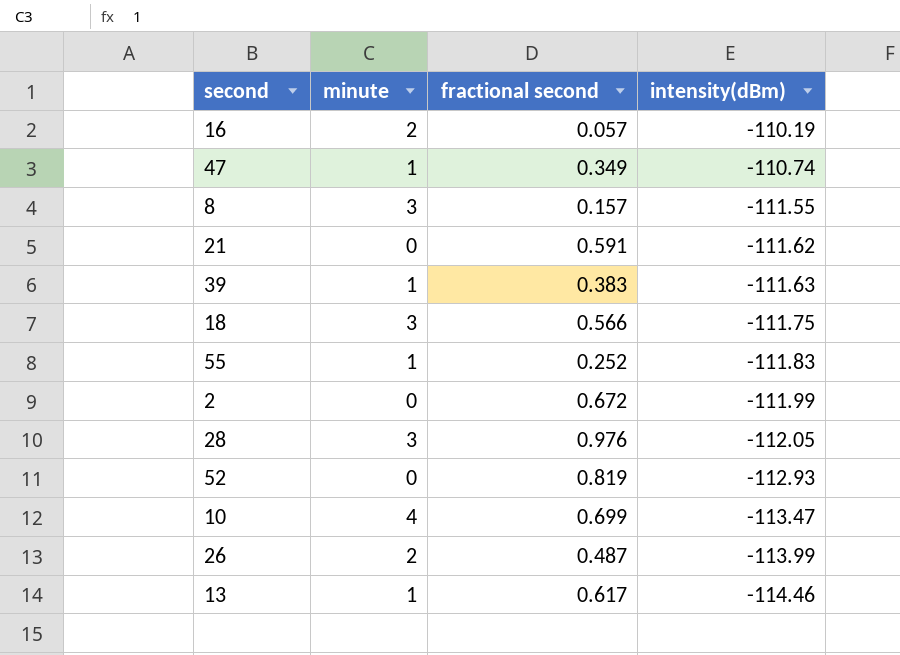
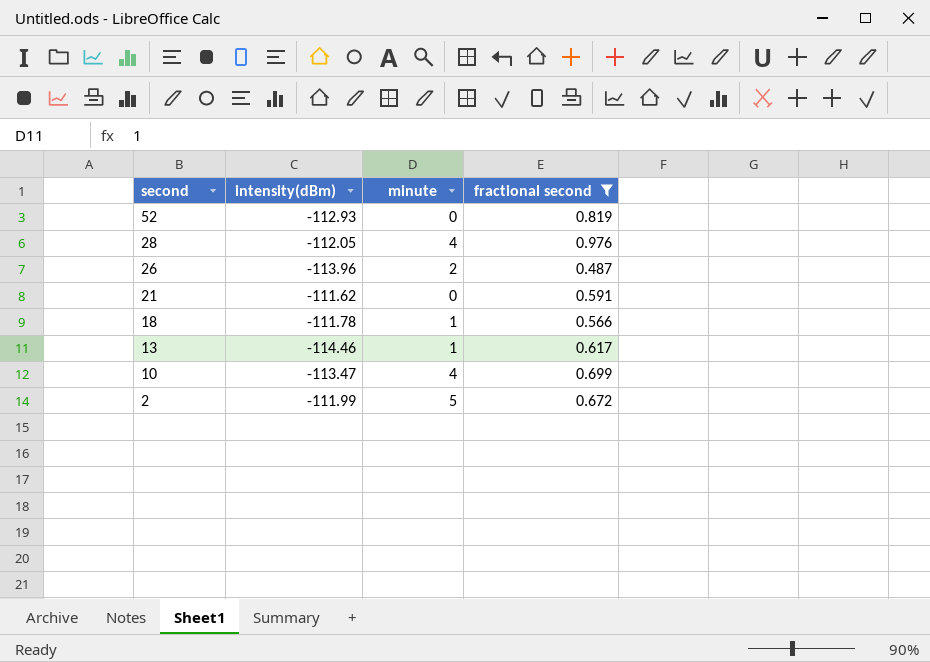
filter: none -> fractional second >= 0.487
row order: intensity(dBm) descending -> second descending
column intensity(dBm) | position: 4 -> 2
28 | minute: 3 -> 4
26 | intensity(dBm): -113.99 -> -113.96
18 | intensity(dBm): -111.75 -> -111.78
18 | minute: 3 -> 1
2 | minute: 0 -> 5

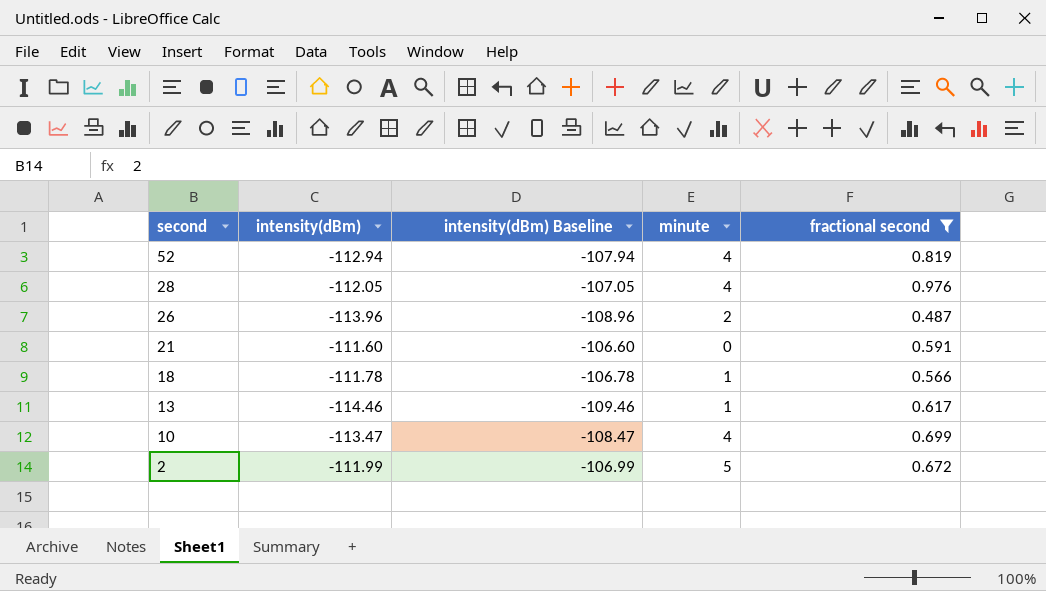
column intensity(dBm) Baseline | formula: none -> [intensity(dBm)] + 5
52 | intensity(dBm): -112.93 -> -112.94
52 | minute: 0 -> 4
21 | intensity(dBm): -111.62 -> -111.60

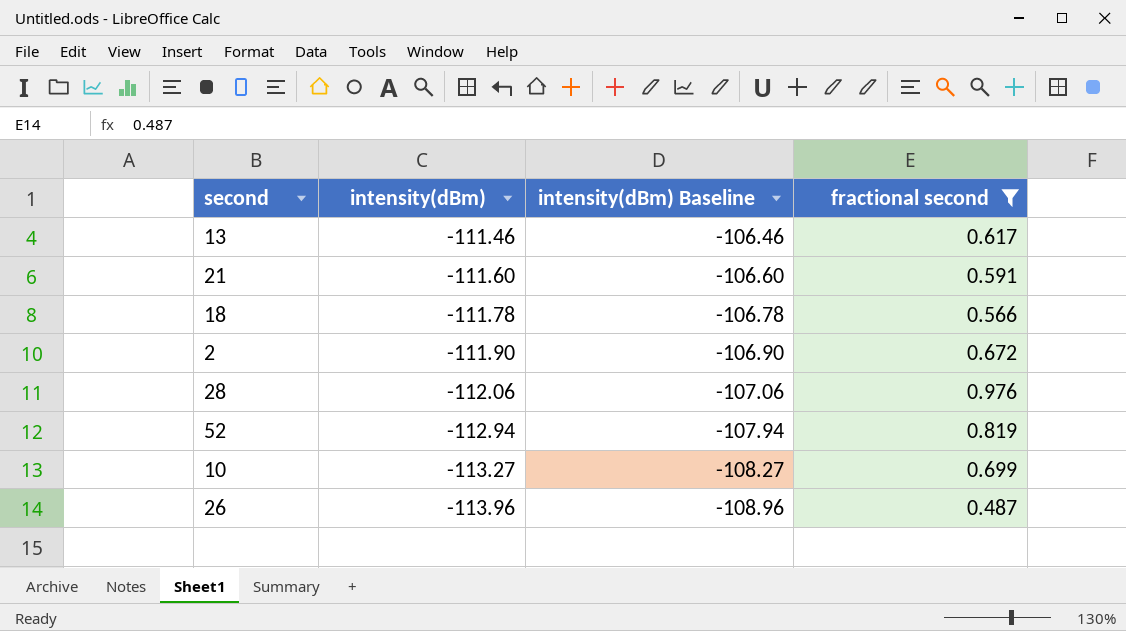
row order: second descending -> intensity(dBm) descending
column minute | position: 4 -> none
13 | intensity(dBm): -114.46 -> -111.46
13 | intensity(dBm) Baseline: -109.46 -> -106.46
2 | intensity(dBm): -111.99 -> -111.90
2 | intensity(dBm) Baseline: -106.99 -> -106.90
28 | intensity(dBm): -112.05 -> -112.06
28 | intensity(dBm) Baseline: -107.05 -> -107.06
10 | intensity(dBm): -113.47 -> -113.27
10 | intensity(dBm) Baseline: -108.47 -> -108.27

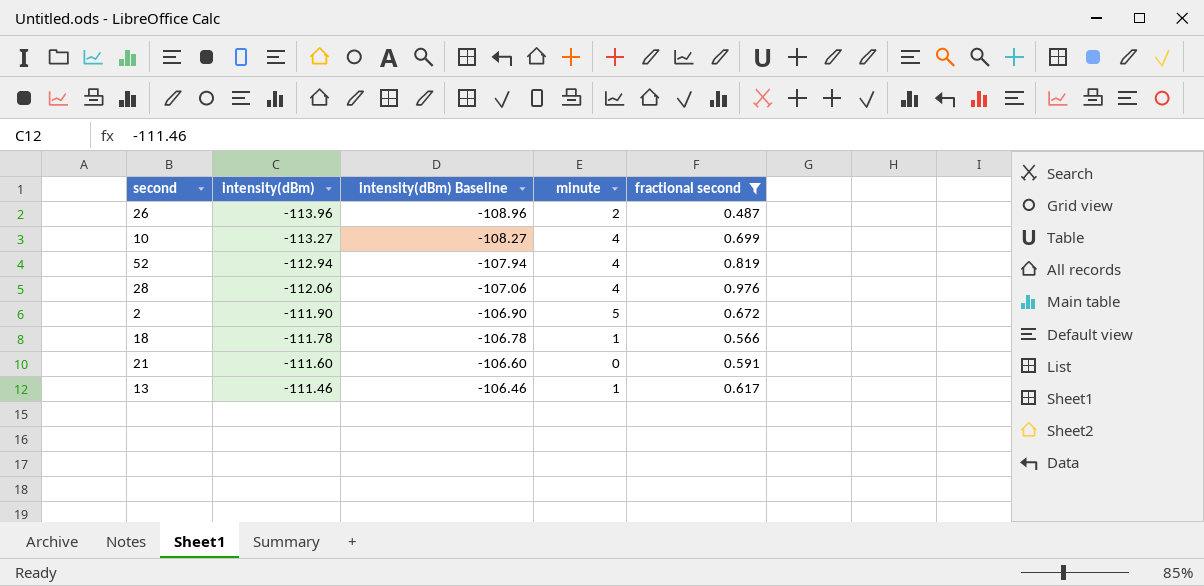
row order: intensity(dBm) descending -> intensity(dBm) ascending
column minute | position: none -> 4

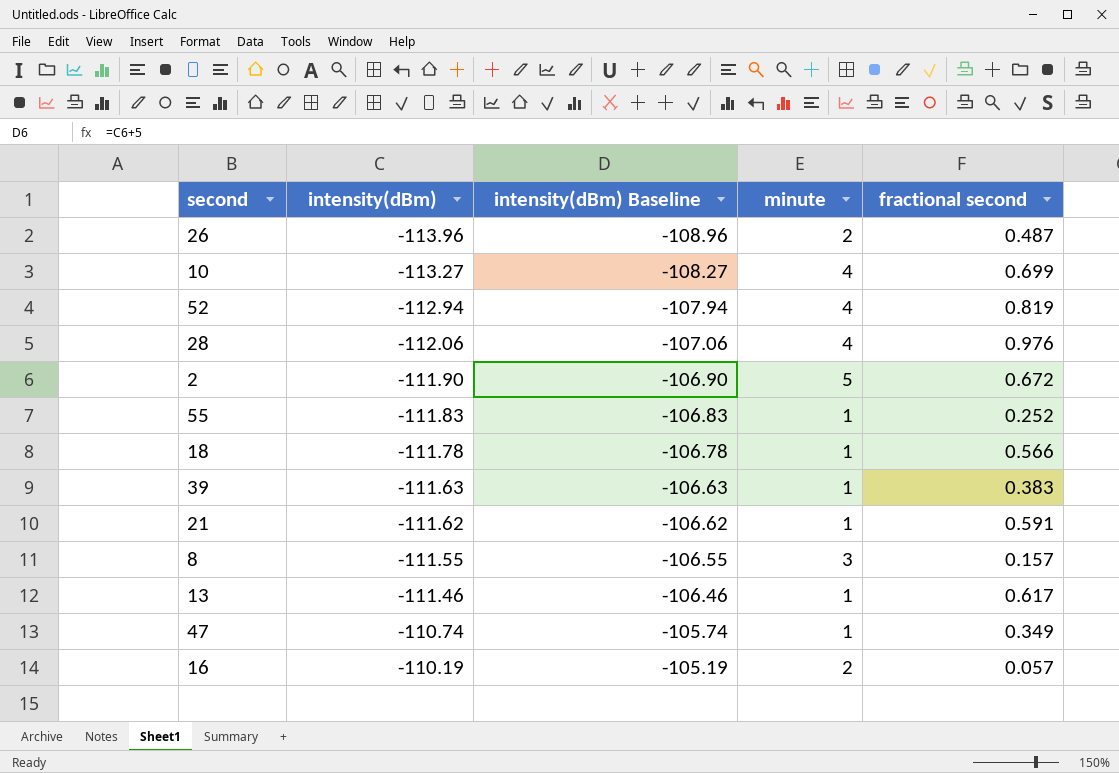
filter: fractional second >= 0.487 -> none
21 | intensity(dBm): -111.60 -> -111.62
21 | intensity(dBm) Baseline: -106.60 -> -106.62
21 | minute: 0 -> 1

